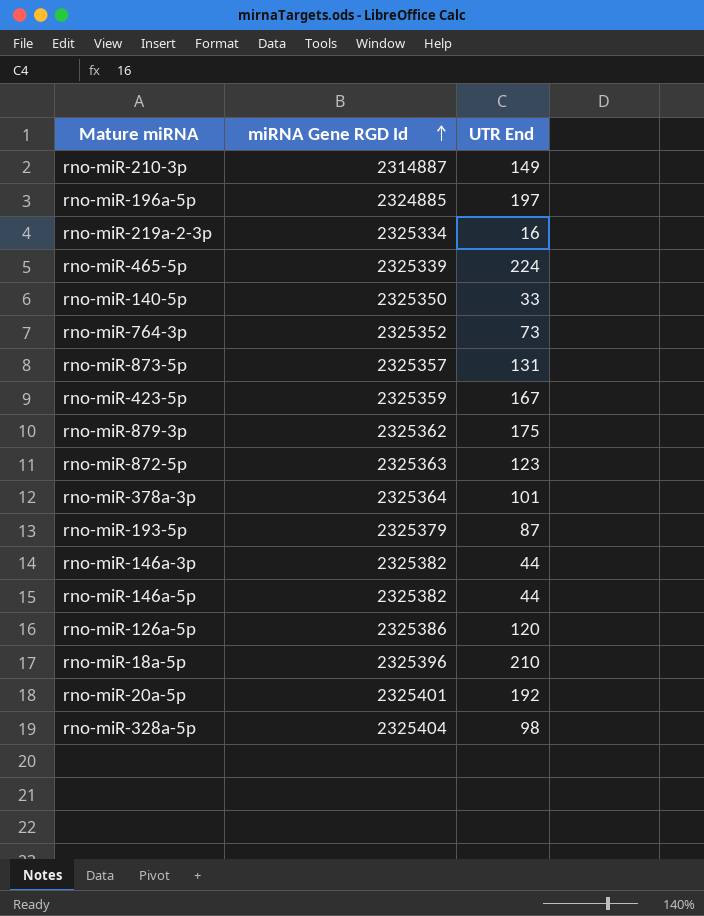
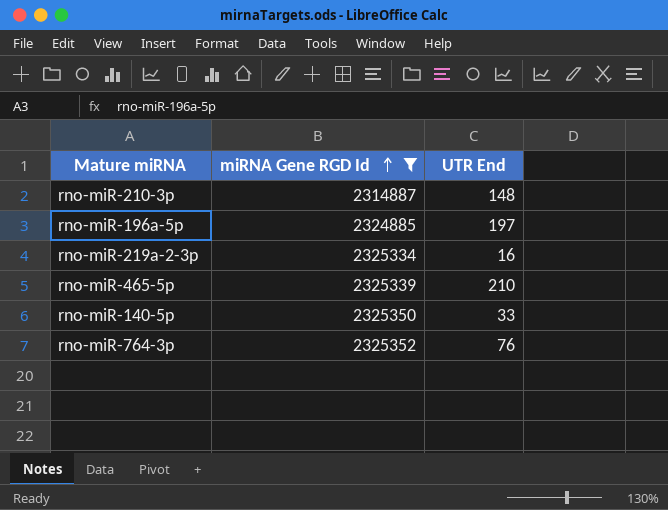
filter: none -> miRNA Gene RGD Id <= 2325352
rno-miR-210-3p | UTR End: 149 -> 148
rno-miR-465-5p | UTR End: 224 -> 210
rno-miR-764-3p | UTR End: 73 -> 76

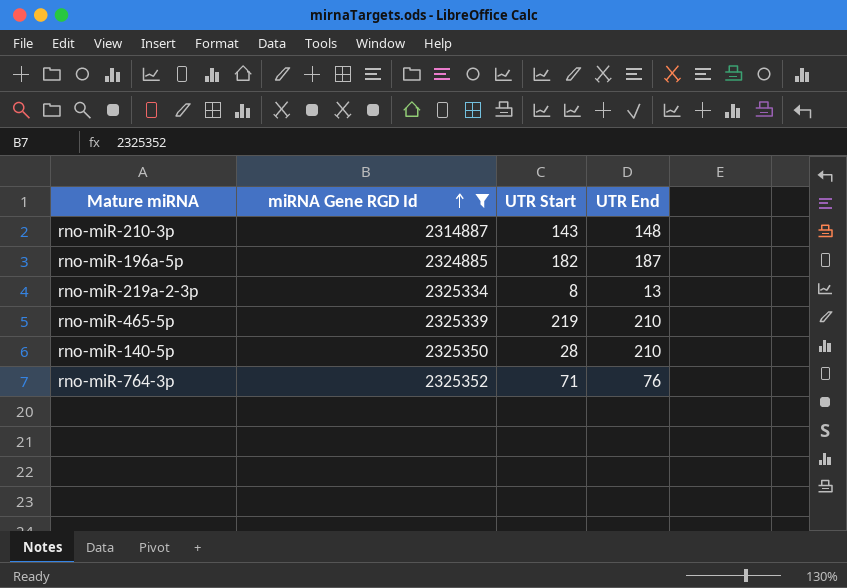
column UTR Start | position: none -> 3
rno-miR-196a-5p | UTR End: 197 -> 187
rno-miR-219a-2-3p | UTR End: 16 -> 13
rno-miR-140-5p | UTR End: 33 -> 210

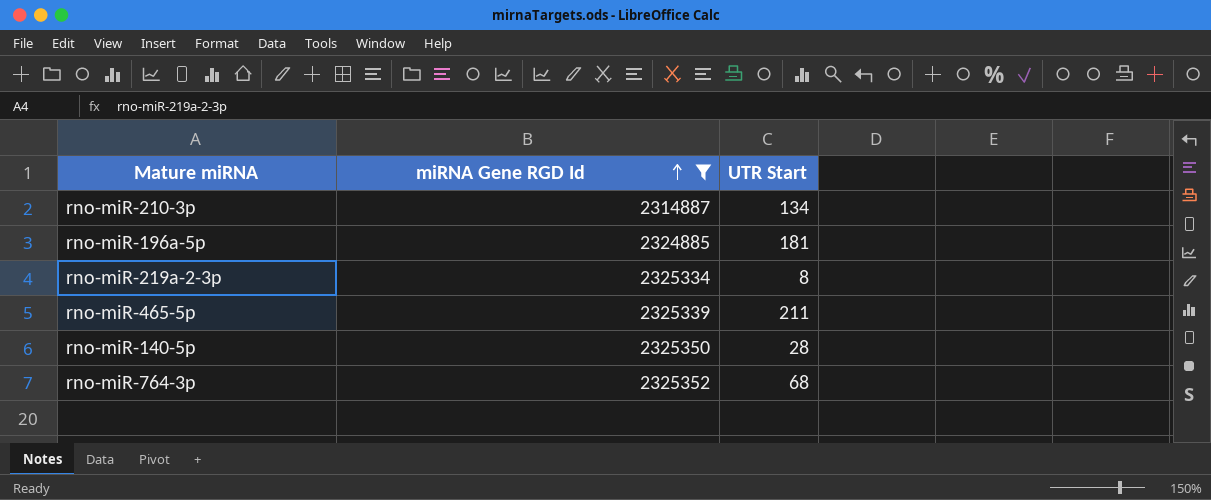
column UTR End | position: 4 -> none
rno-miR-210-3p | UTR Start: 143 -> 134
rno-miR-196a-5p | UTR Start: 182 -> 181
rno-miR-465-5p | UTR Start: 219 -> 211
rno-miR-764-3p | UTR Start: 71 -> 68

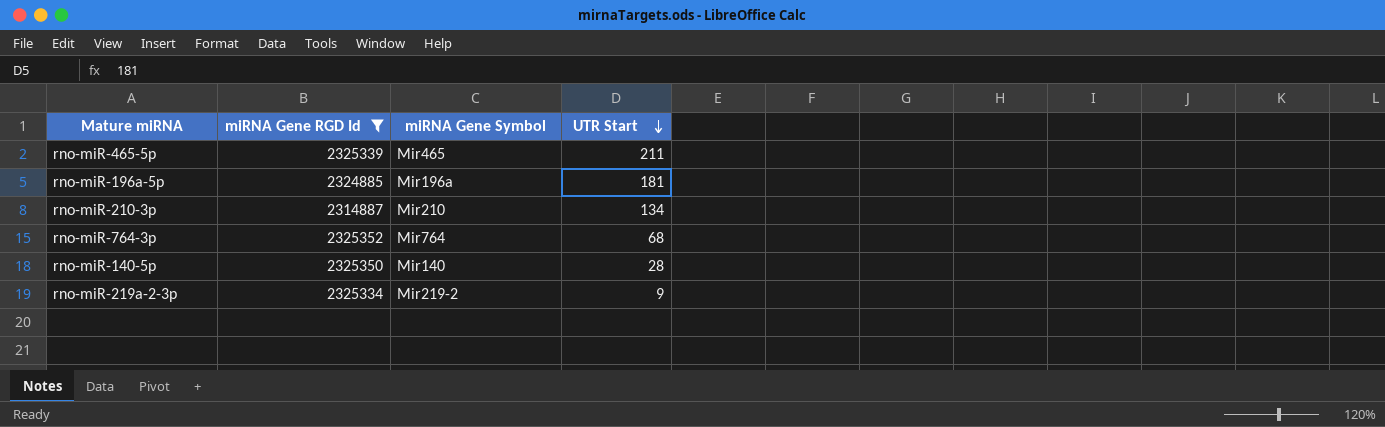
row order: miRNA Gene RGD Id ascending -> UTR Start descending
column miRNA Gene Symbol | position: none -> 3
rno-miR-219a-2-3p | UTR Start: 8 -> 9

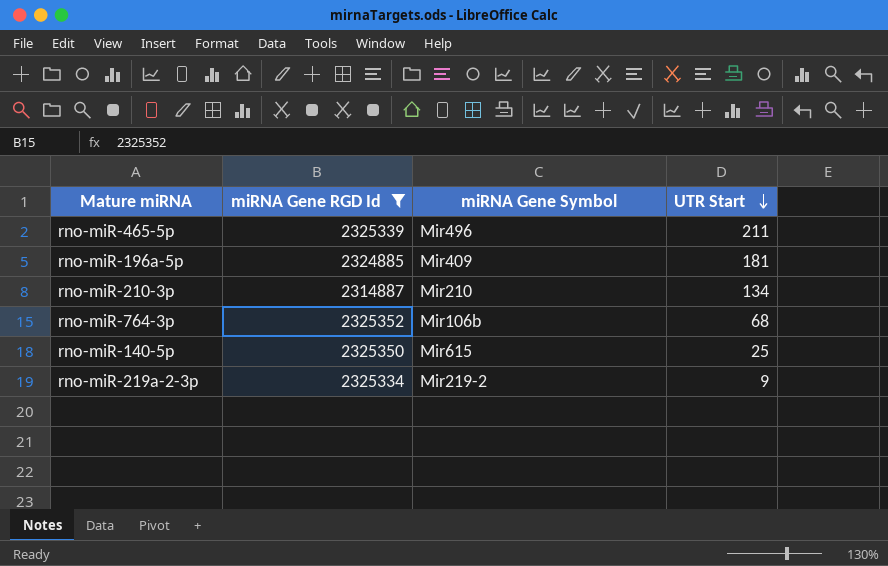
rno-miR-465-5p | miRNA Gene Symbol: Mir465 -> Mir496
rno-miR-196a-5p | miRNA Gene Symbol: Mir196a -> Mir409
rno-miR-764-3p | miRNA Gene Symbol: Mir764 -> Mir106b
rno-miR-140-5p | miRNA Gene Symbol: Mir140 -> Mir615
rno-miR-140-5p | UTR Start: 28 -> 25

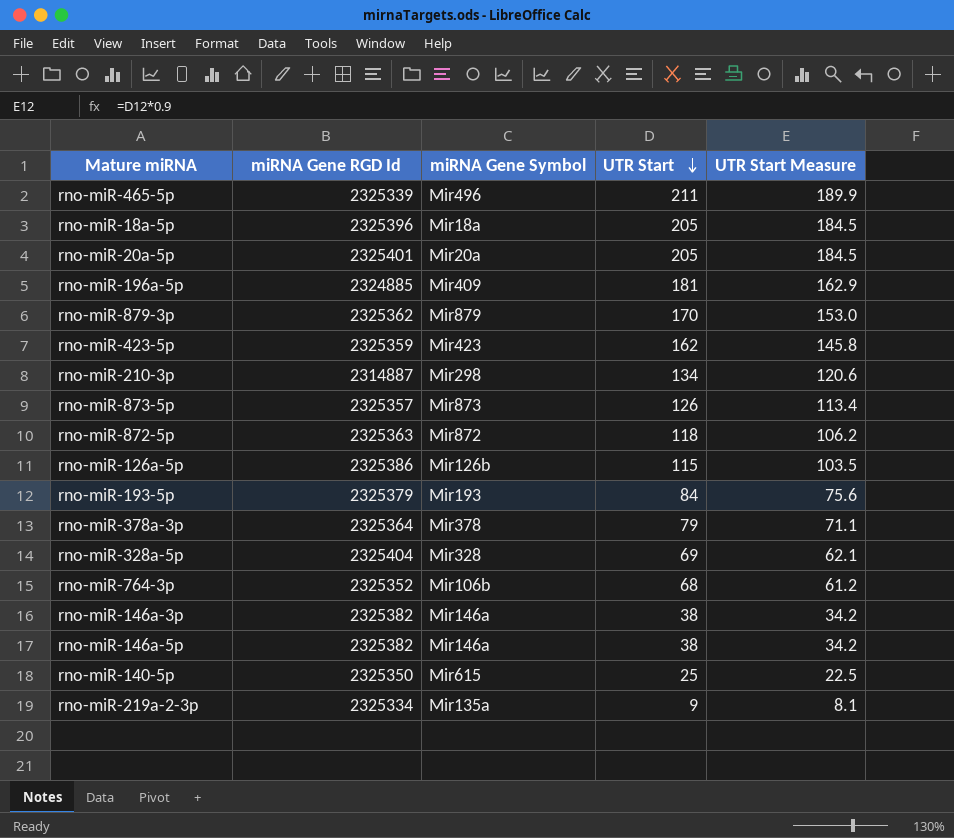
filter: miRNA Gene RGD Id <= 2325352 -> none
column UTR Start Measure | formula: none -> [UTR Start] * 0.9
rno-miR-210-3p | miRNA Gene Symbol: Mir210 -> Mir298
rno-miR-219a-2-3p | miRNA Gene Symbol: Mir219-2 -> Mir135a

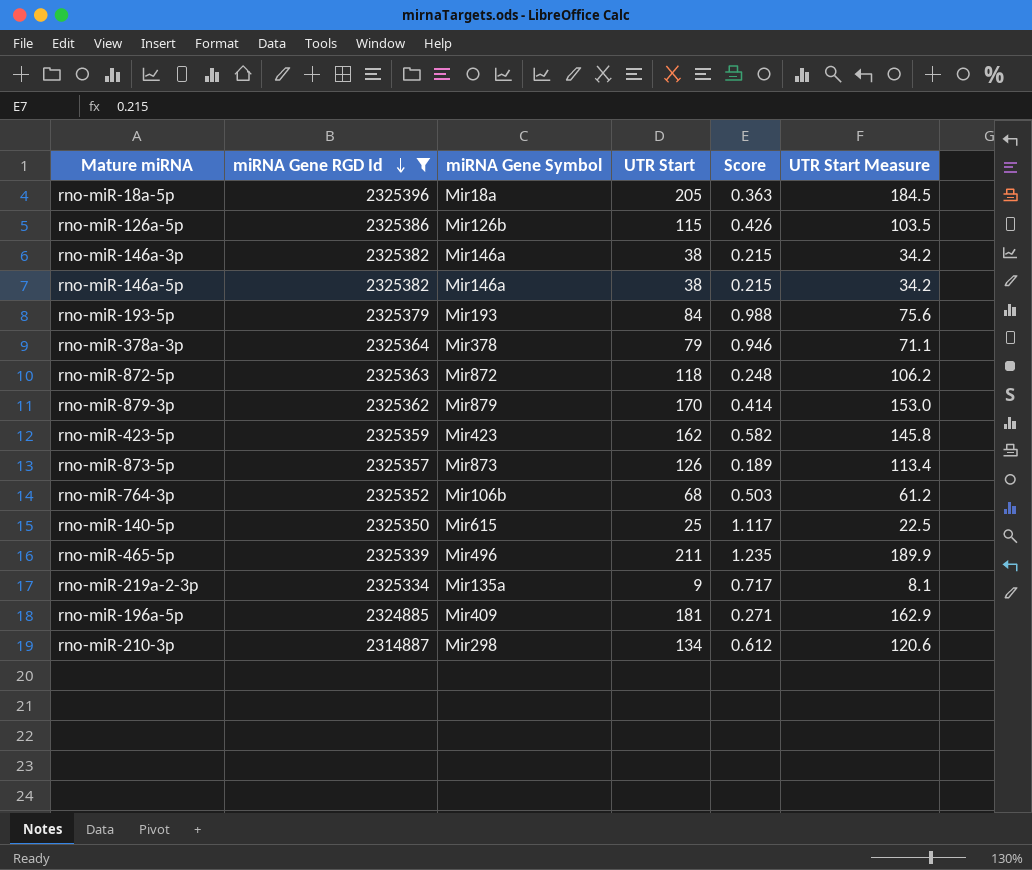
filter: none -> miRNA Gene RGD Id <= 2325396
row order: UTR Start descending -> miRNA Gene RGD Id descending
column Score | position: none -> 5

